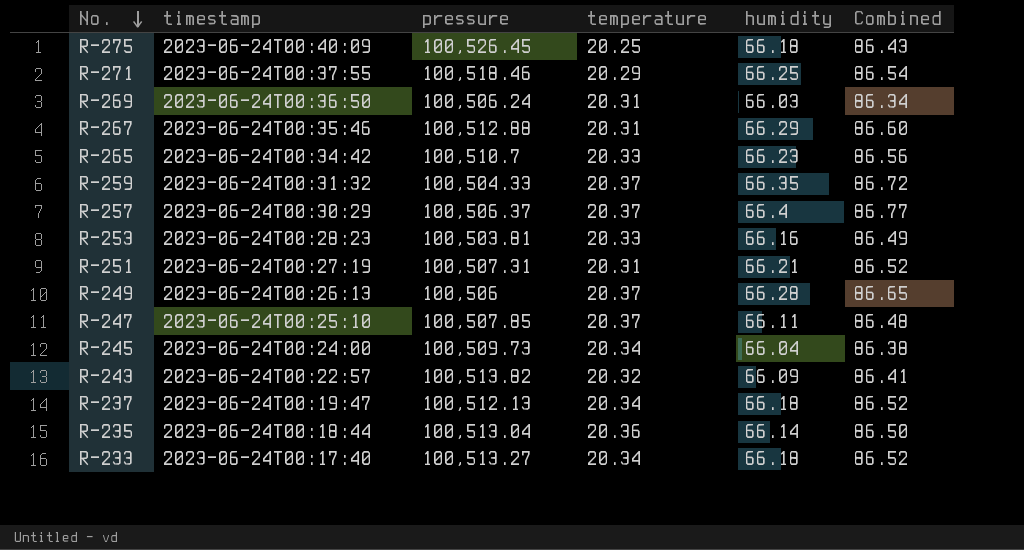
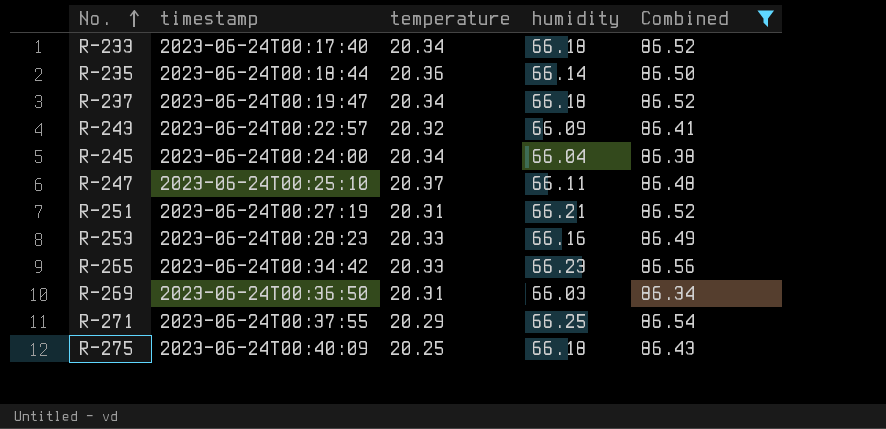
filter: none -> Combined <= 86.56
row order: No. descending -> No. ascending
column pressure | position: 3 -> none

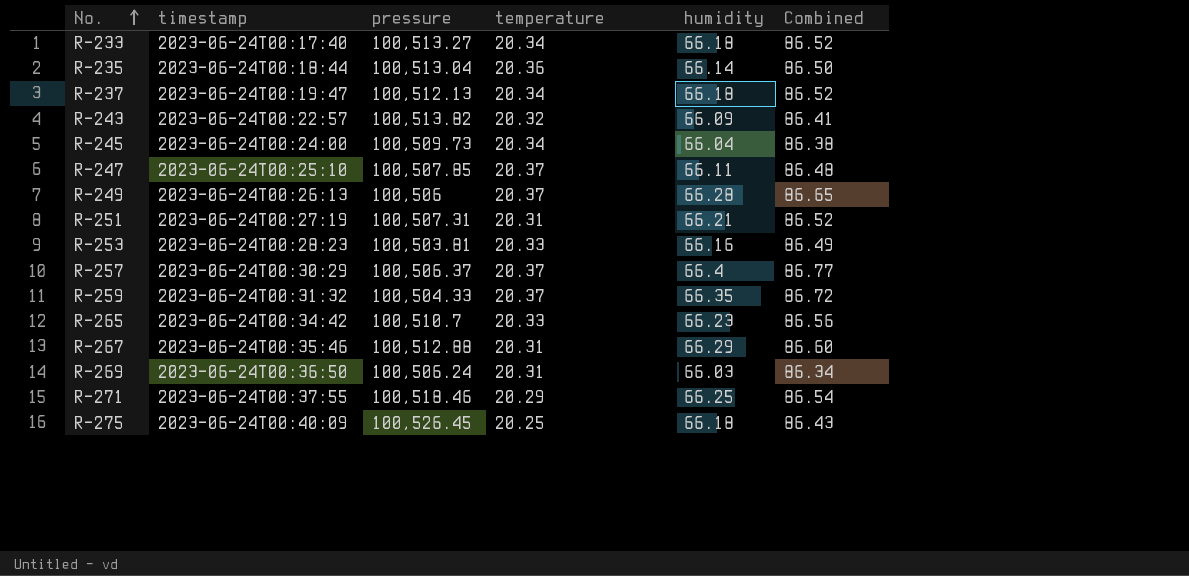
filter: Combined <= 86.56 -> none
column pressure | position: none -> 3

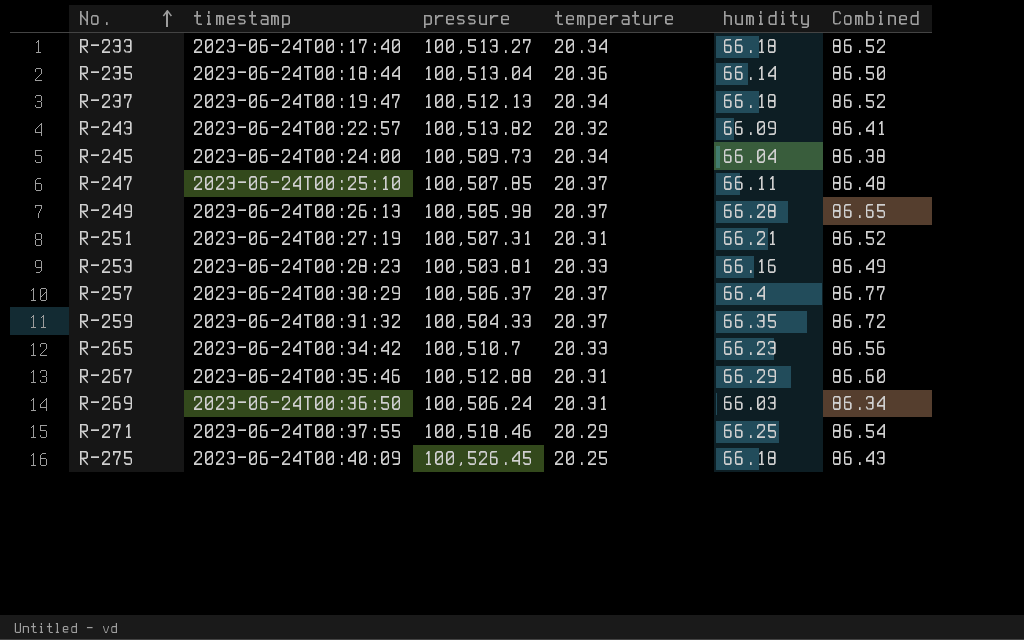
R-249 | pressure: 100,506 -> 100,505.98

